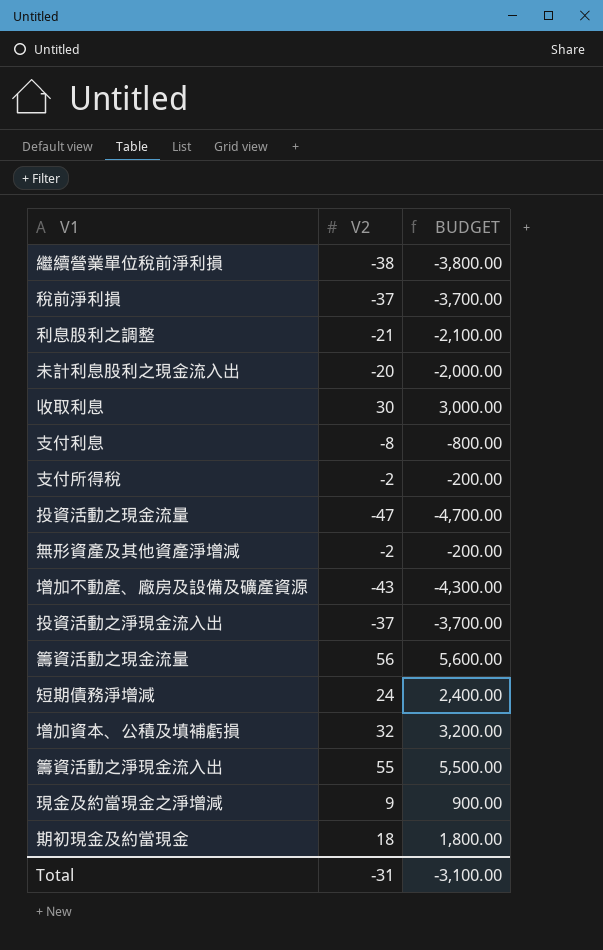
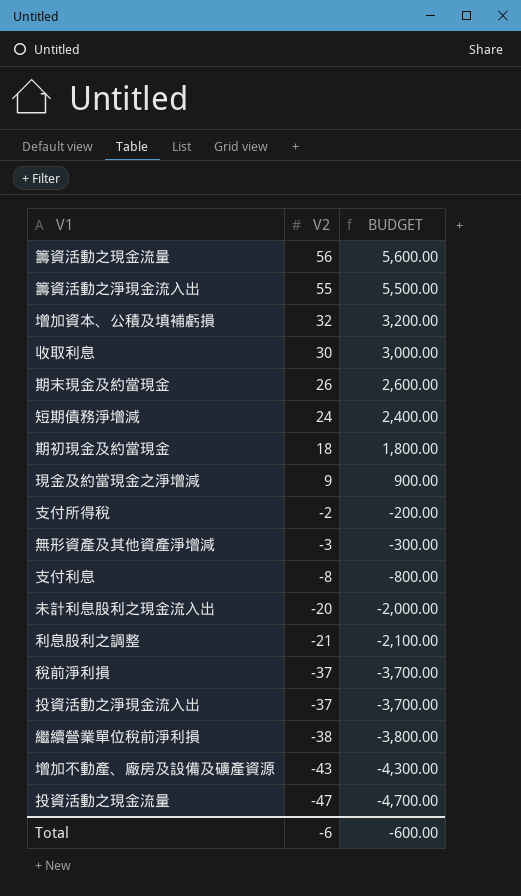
row order: none -> V2 descending
row 期末現金及約當現金: none -> 26 | 2,600.00
無形資產及其他資產淨增減 | V2: -2 -> -3
無形資產及其他資產淨增減 | BUDGET: -200.00 -> -300.00
Total | V2: -31 -> -6
Total | BUDGET: -3,100.00 -> -600.00

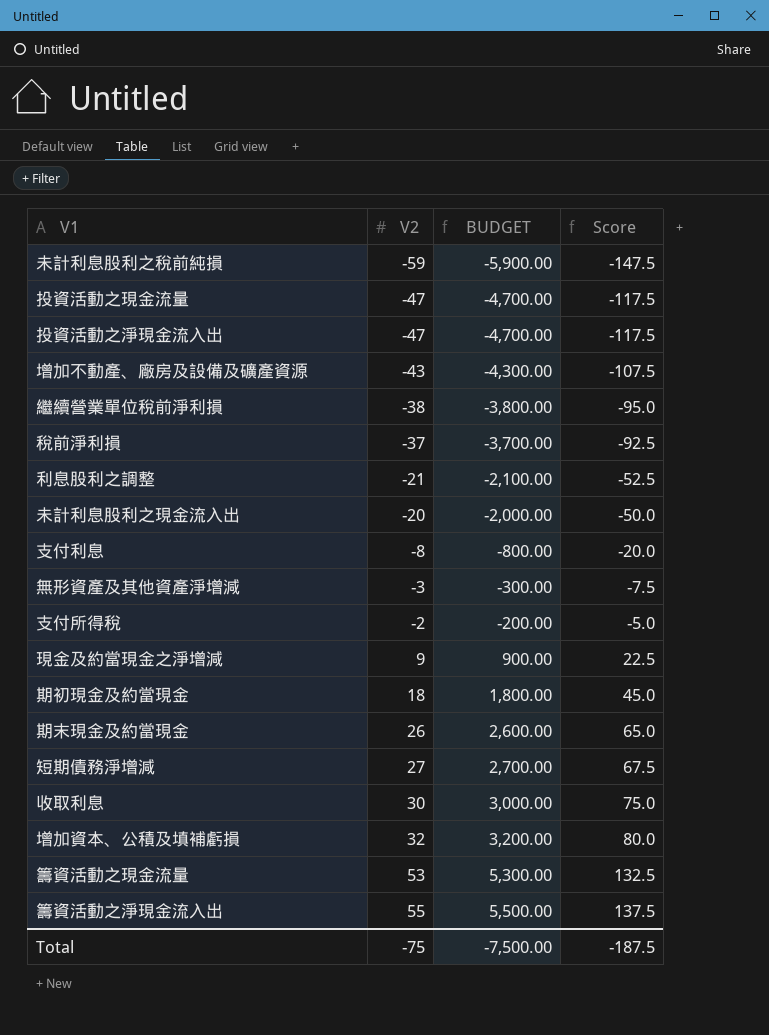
row order: V2 descending -> V2 ascending
column Score | formula: none -> [V2] * 2.5
row 未計利息股利之稅前純損: none -> -59 | -5,900.00 | -147.5
投資活動之淨現金流入出 | V2: -37 -> -47
投資活動之淨現金流入出 | BUDGET: -3,700.00 -> -4,700.00
短期債務淨增減 | V2: 24 -> 27
短期債務淨增減 | BUDGET: 2,400.00 -> 2,700.00
籌資活動之現金流量 | V2: 56 -> 53
籌資活動之現金流量 | BUDGET: 5,600.00 -> 5,300.00
Total | V2: -6 -> -75
Total | BUDGET: -600.00 -> -7,500.00

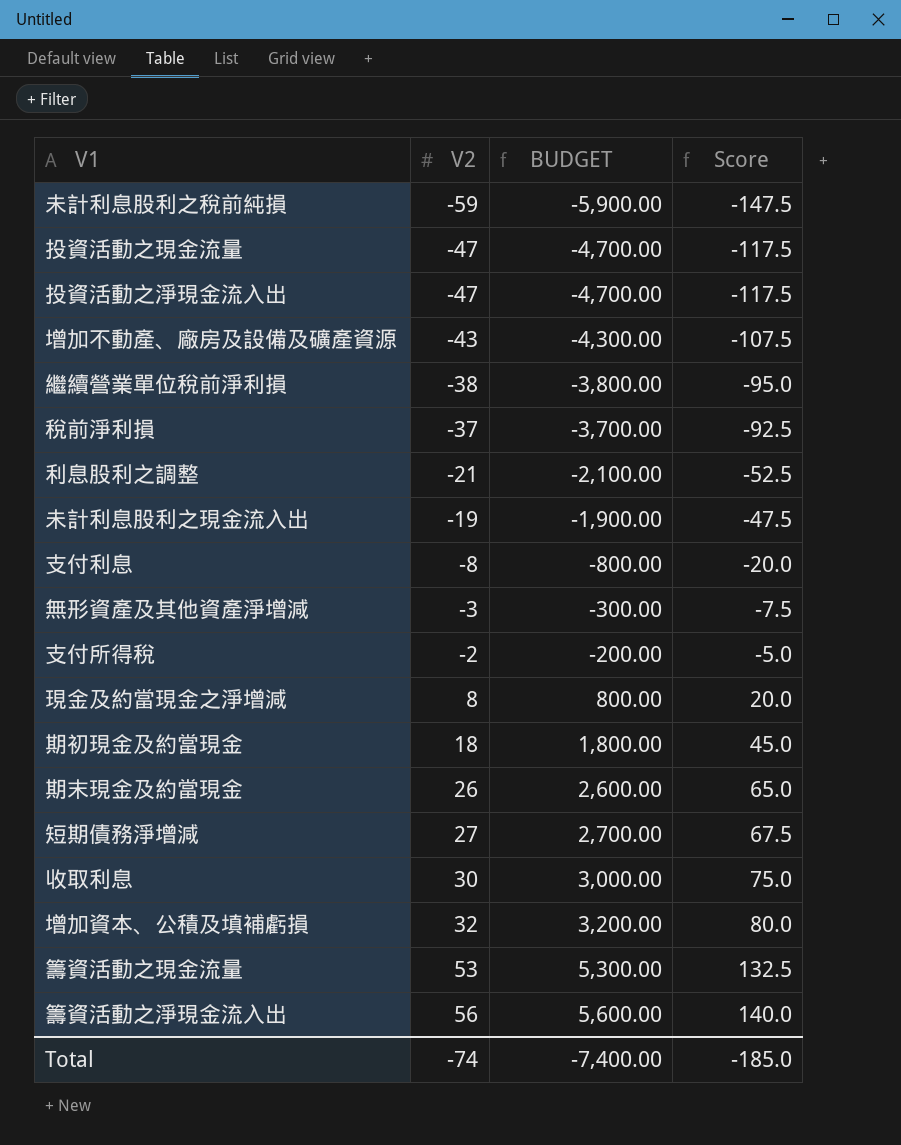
未計利息股利之現金流入出 | V2: -20 -> -19
未計利息股利之現金流入出 | BUDGET: -2,000.00 -> -1,900.00
未計利息股利之現金流入出 | Score: -50.0 -> -47.5
現金及約當現金之淨增減 | V2: 9 -> 8
現金及約當現金之淨增減 | BUDGET: 900.00 -> 800.00
現金及約當現金之淨增減 | Score: 22.5 -> 20.0
籌資活動之淨現金流入出 | V2: 55 -> 56
籌資活動之淨現金流入出 | BUDGET: 5,500.00 -> 5,600.00
籌資活動之淨現金流入出 | Score: 137.5 -> 140.0
Total | V2: -75 -> -74
Total | BUDGET: -7,500.00 -> -7,400.00
Total | Score: -187.5 -> -185.0

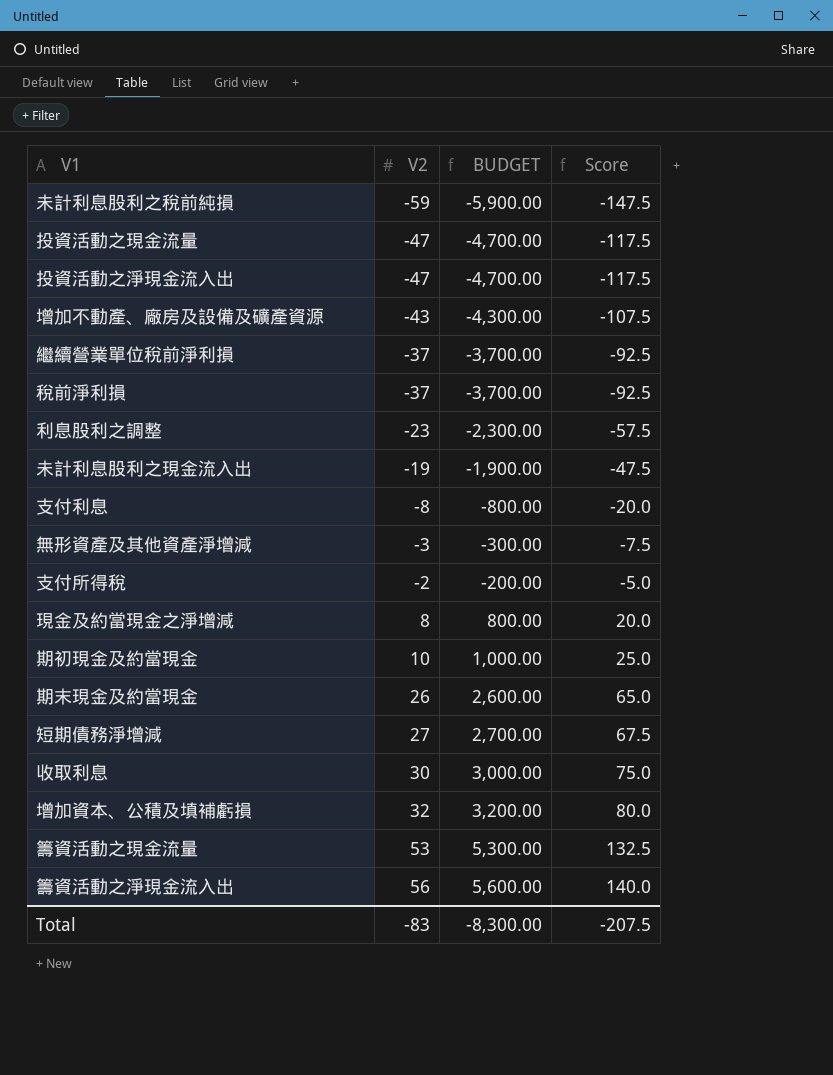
繼續營業單位稅前淨利損 | V2: -38 -> -37
繼續營業單位稅前淨利損 | BUDGET: -3,800.00 -> -3,700.00
繼續營業單位稅前淨利損 | Score: -95.0 -> -92.5
利息股利之調整 | V2: -21 -> -23
利息股利之調整 | BUDGET: -2,100.00 -> -2,300.00
利息股利之調整 | Score: -52.5 -> -57.5
期初現金及約當現金 | V2: 18 -> 10
期初現金及約當現金 | BUDGET: 1,800.00 -> 1,000.00
期初現金及約當現金 | Score: 45.0 -> 25.0
Total | V2: -74 -> -83
Total | BUDGET: -7,400.00 -> -8,300.00
Total | Score: -185.0 -> -207.5

